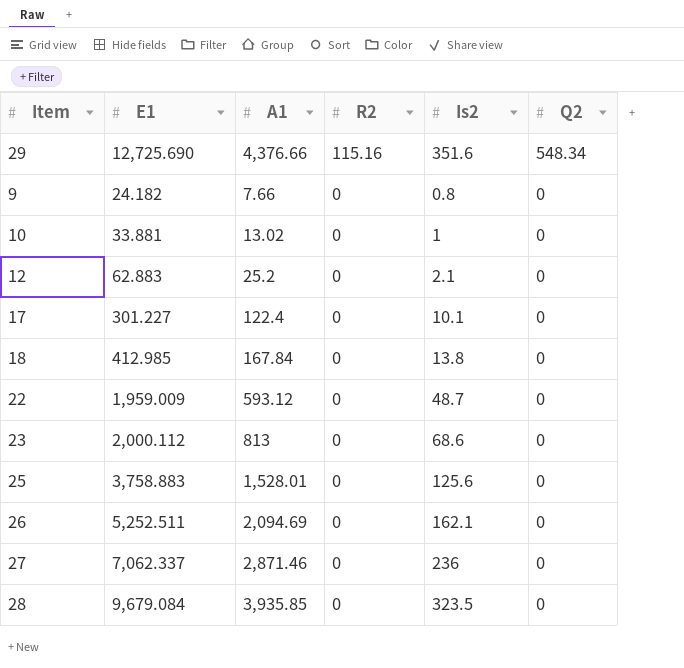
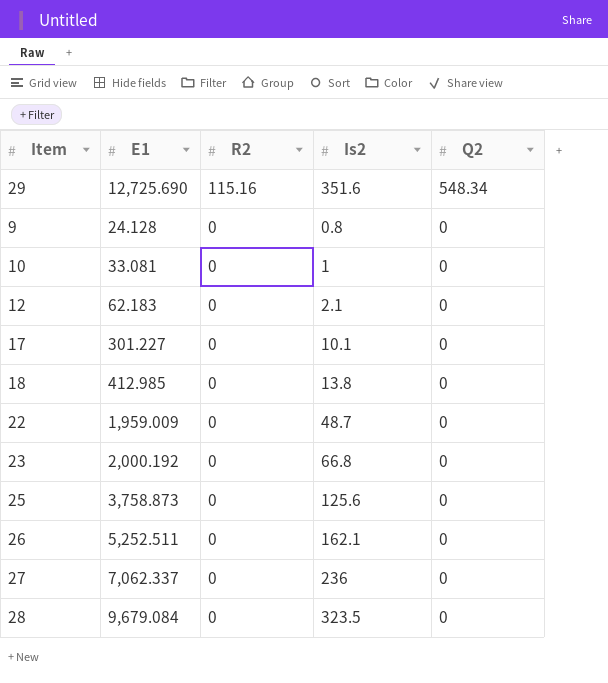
column A1 | position: 3 -> none
9 | E1: 24.182 -> 24.128
10 | E1: 33.881 -> 33.081
12 | E1: 62.883 -> 62.183
23 | E1: 2,000.112 -> 2,000.192
23 | Is2: 68.6 -> 66.8
25 | E1: 3,758.883 -> 3,758.873

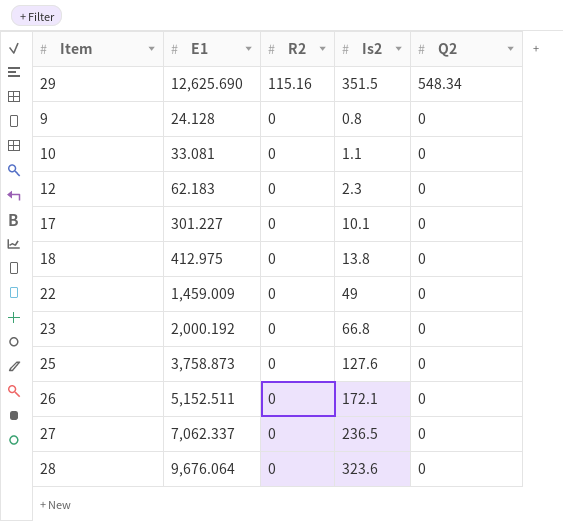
29 | E1: 12,725.690 -> 12,625.690
29 | Is2: 351.6 -> 351.5
10 | Is2: 1 -> 1.1
12 | Is2: 2.1 -> 2.3
18 | E1: 412.985 -> 412.975
22 | E1: 1,959.009 -> 1,459.009
22 | Is2: 48.7 -> 49
25 | Is2: 125.6 -> 127.6
26 | E1: 5,252.511 -> 5,152.511
26 | Is2: 162.1 -> 172.1
27 | Is2: 236 -> 236.5
28 | E1: 9,679.084 -> 9,676.064
28 | Is2: 323.5 -> 323.6

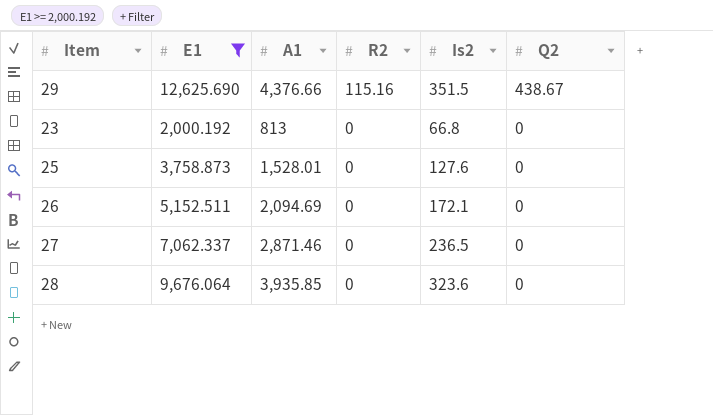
filter: none -> E1 >= 2,000.192
column A1 | position: none -> 3
29 | Q2: 548.34 -> 438.67

